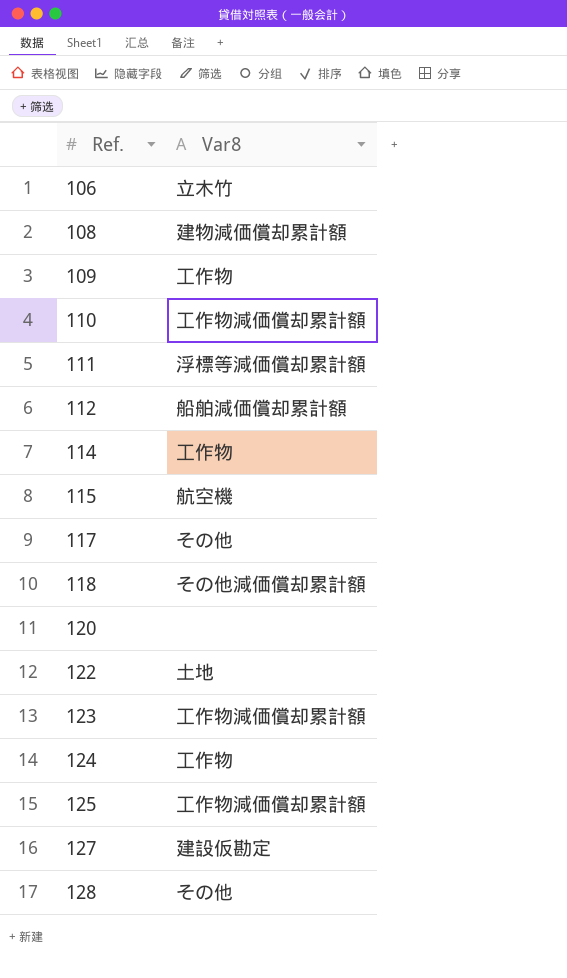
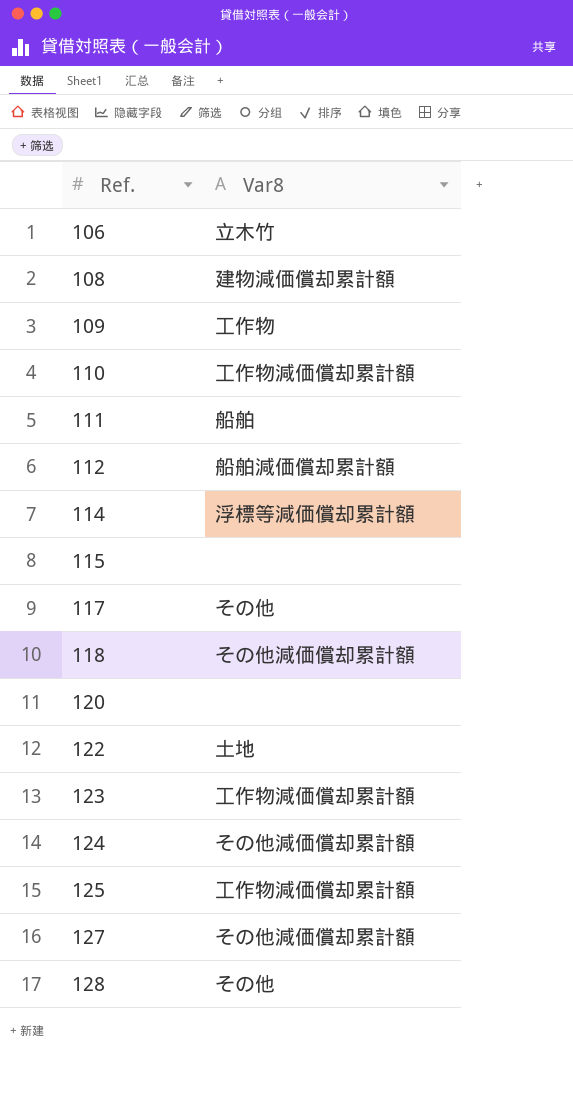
111 | Var8: 浮標等減価償却累計額 -> 船舶
114 | Var8: 工作物 -> 浮標等減価償却累計額
115 | Var8: 航空機 -> none
124 | Var8: 工作物 -> その他減価償却累計額
127 | Var8: 建設仮勘定 -> その他減価償却累計額

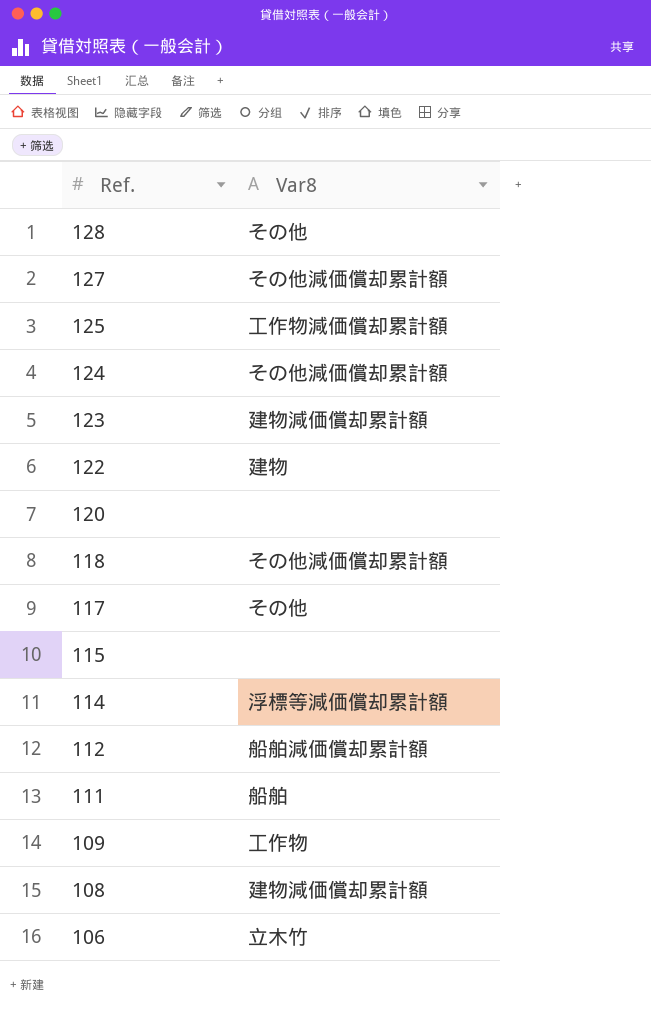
row order: Ref. ascending -> Ref. descending
row 110: 工作物減価償却累計額 -> none
123 | Var8: 工作物減価償却累計額 -> 建物減価償却累計額
122 | Var8: 土地 -> 建物

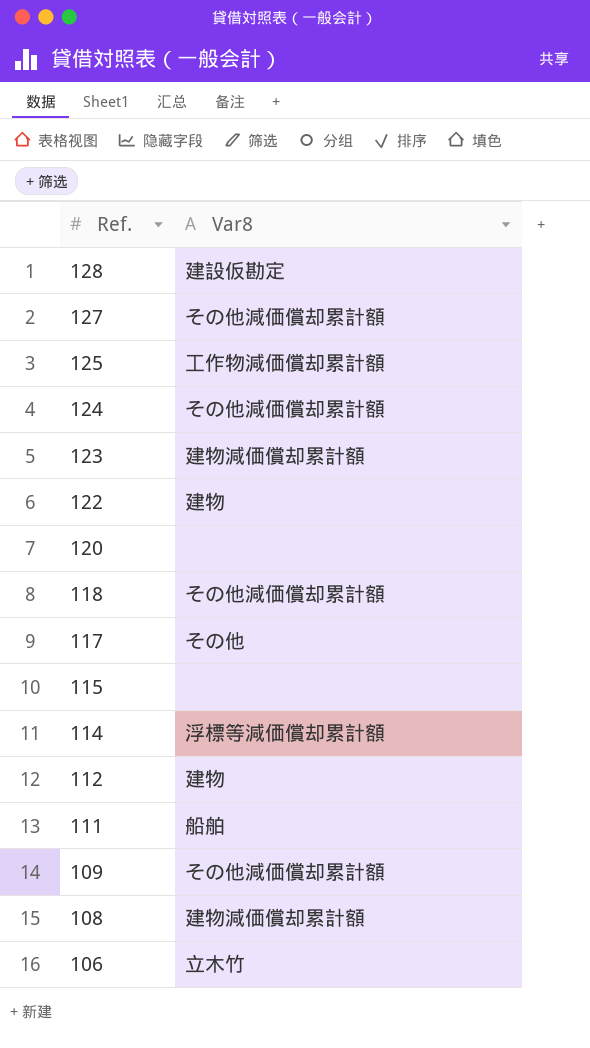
128 | Var8: その他 -> 建設仮勘定
112 | Var8: 船舶減価償却累計額 -> 建物
109 | Var8: 工作物 -> その他減価償却累計額

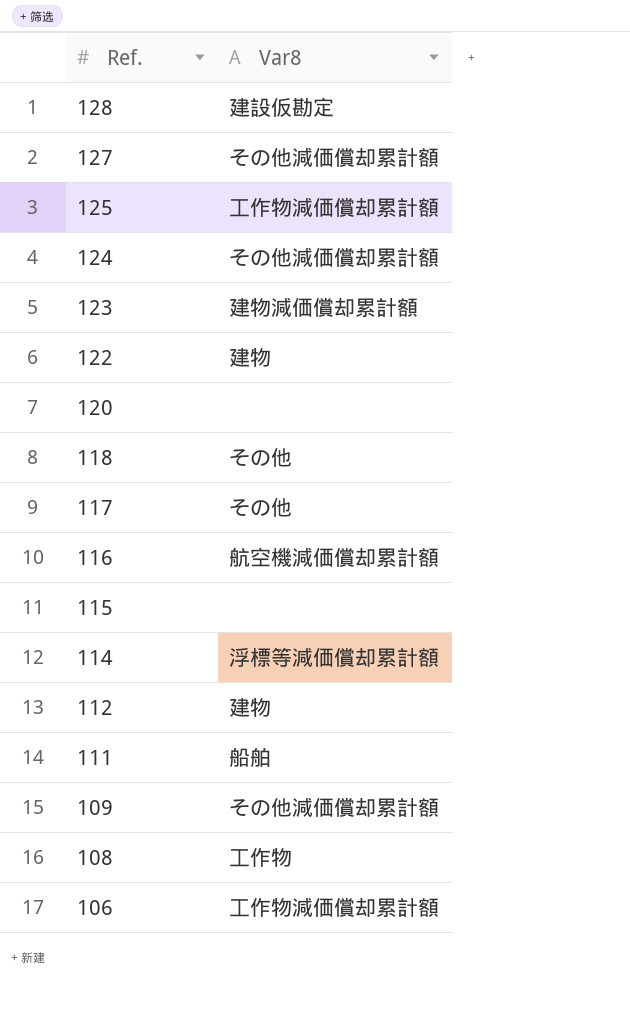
118 | Var8: その他減価償却累計額 -> その他
row 116: none -> 航空機減価償却累計額
108 | Var8: 建物減価償却累計額 -> 工作物
106 | Var8: 立木竹 -> 工作物減価償却累計額

